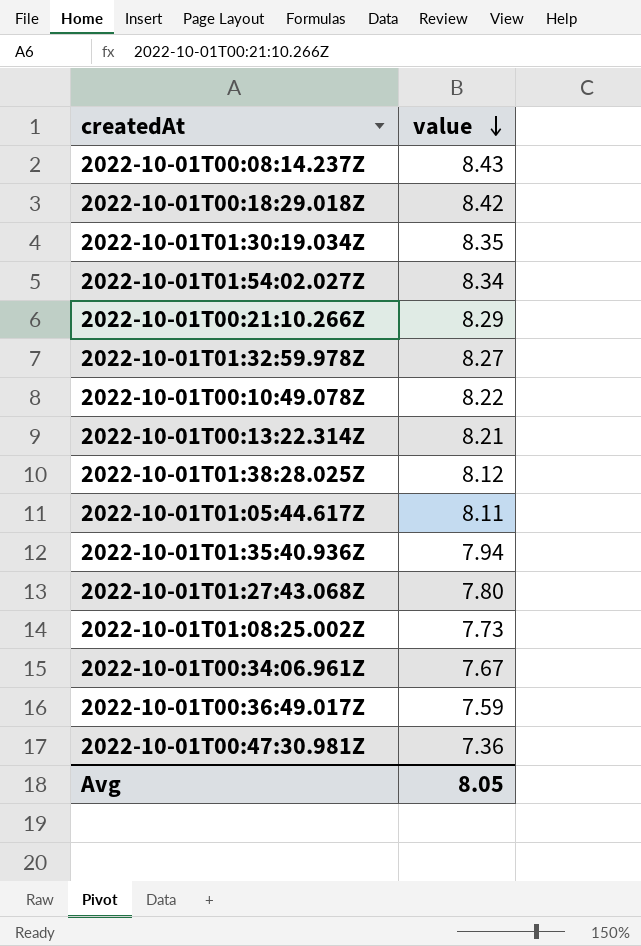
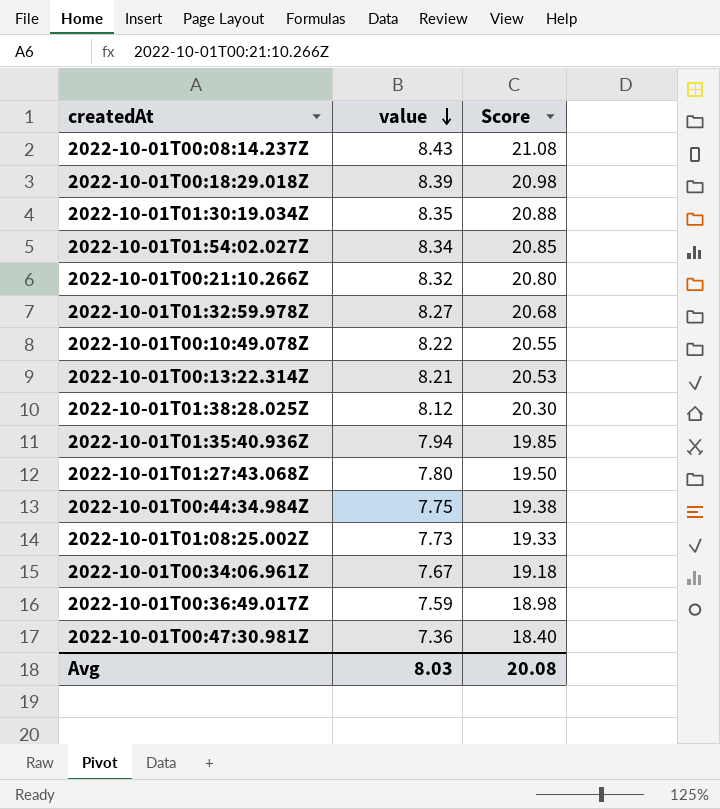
column Score | formula: none -> [value] * 2.5
row 2022-10-01T01:05:44.617Z: 8.11 -> none
2022-10-01T00:18:29.018Z | value: 8.42 -> 8.39
2022-10-01T00:21:10.266Z | value: 8.29 -> 8.32
row 2022-10-01T00:44:34.984Z: none -> 7.75 | 19.38
Avg | value: 8.05 -> 8.03

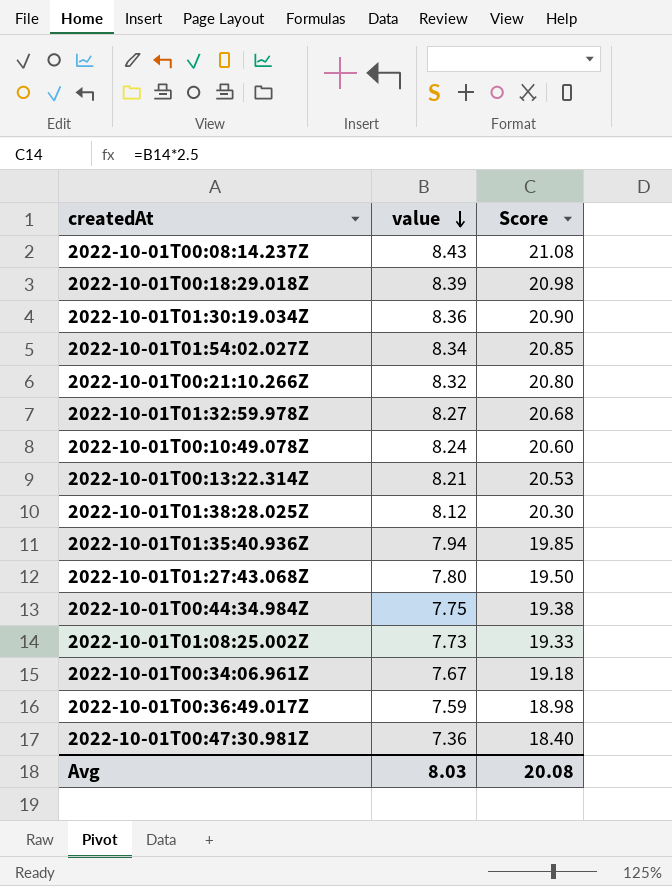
2022-10-01T01:30:19.034Z | value: 8.35 -> 8.36
2022-10-01T01:30:19.034Z | Score: 20.88 -> 20.90
2022-10-01T00:10:49.078Z | value: 8.22 -> 8.24
2022-10-01T00:10:49.078Z | Score: 20.55 -> 20.60

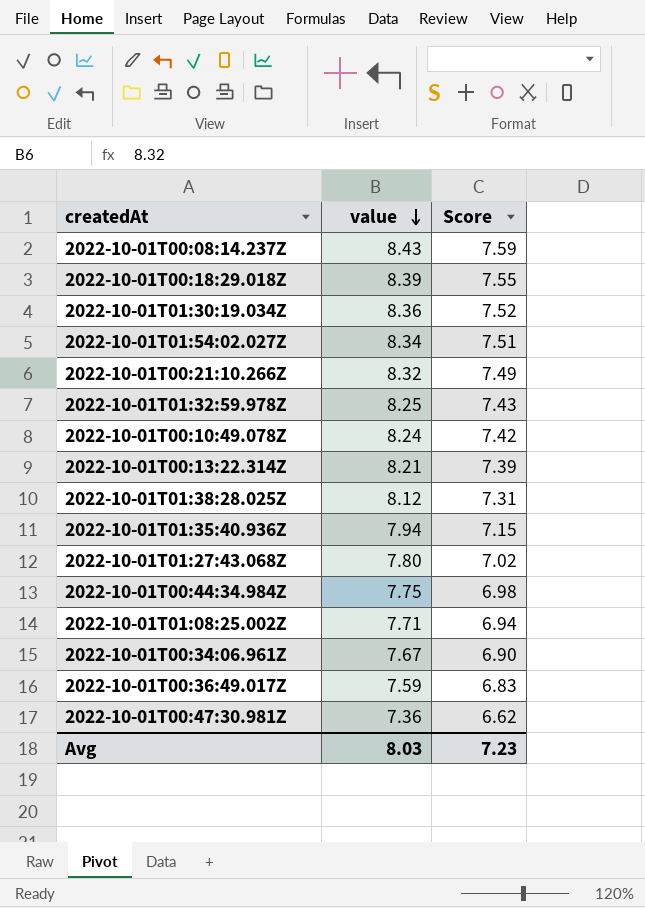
column Score | formula: [value] * 2.5 -> [value] * 0.9
2022-10-01T01:32:59.978Z | value: 8.27 -> 8.25
2022-10-01T01:08:25.002Z | value: 7.73 -> 7.71
Avg | Score: 20.08 -> 7.23

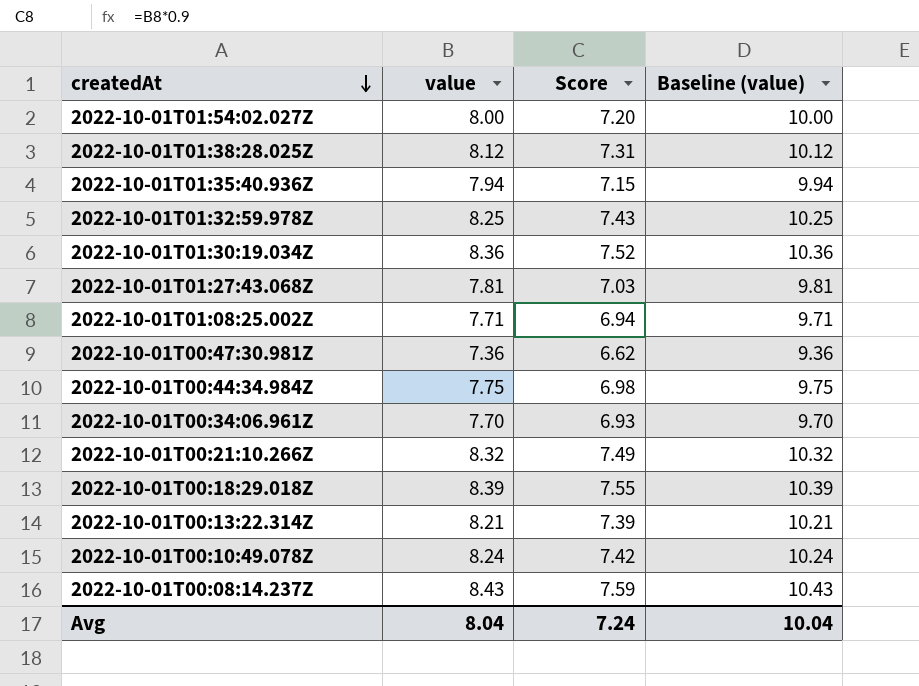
row order: value descending -> createdAt descending
column Baseline (value) | formula: none -> [value] + 2
row 2022-10-01T00:36:49.017Z: 7.59 | 6.83 -> none
2022-10-01T01:54:02.027Z | value: 8.34 -> 8.00
2022-10-01T01:54:02.027Z | Score: 7.51 -> 7.20
2022-10-01T01:27:43.068Z | value: 7.80 -> 7.81
2022-10-01T01:27:43.068Z | Score: 7.02 -> 7.03
2022-10-01T00:34:06.961Z | value: 7.67 -> 7.70
2022-10-01T00:34:06.961Z | Score: 6.90 -> 6.93
Avg | value: 8.03 -> 8.04
Avg | Score: 7.23 -> 7.24

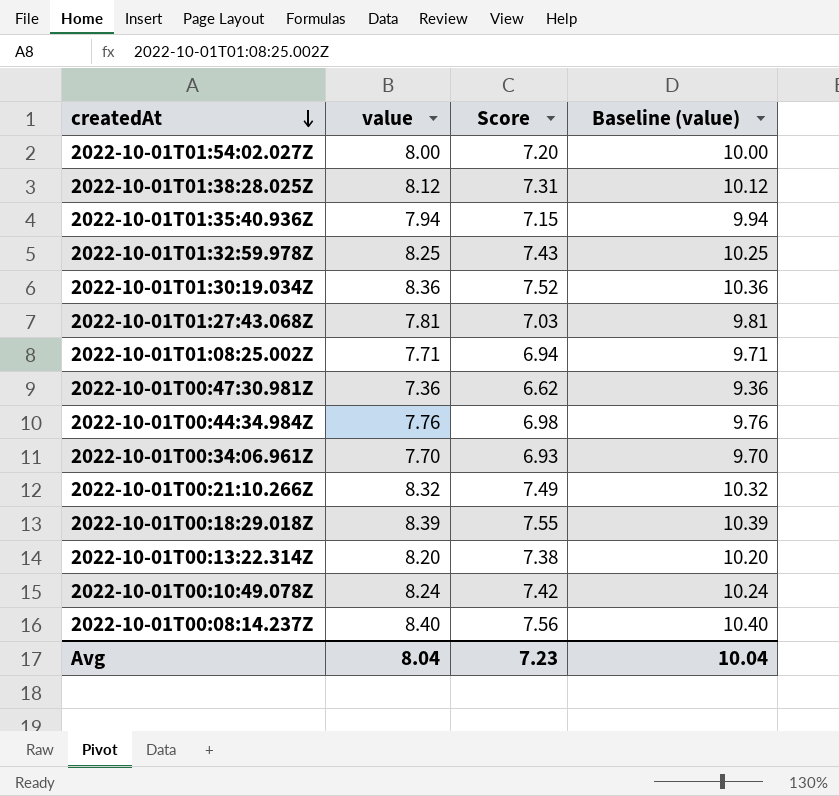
2022-10-01T00:44:34.984Z | value: 7.75 -> 7.76
2022-10-01T00:44:34.984Z | Baseline (value): 9.75 -> 9.76
2022-10-01T00:13:22.314Z | value: 8.21 -> 8.20
2022-10-01T00:13:22.314Z | Score: 7.39 -> 7.38
2022-10-01T00:13:22.314Z | Baseline (value): 10.21 -> 10.20
2022-10-01T00:08:14.237Z | value: 8.43 -> 8.40
2022-10-01T00:08:14.237Z | Score: 7.59 -> 7.56
2022-10-01T00:08:14.237Z | Baseline (value): 10.43 -> 10.40
Avg | Score: 7.24 -> 7.23

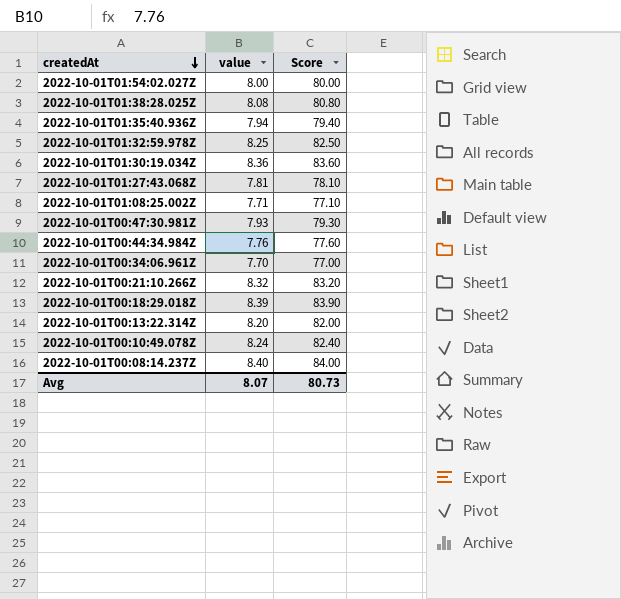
column Baseline (value) | formula: [value] + 2 -> none
column Score | formula: [value] * 0.9 -> [value] * 10
2022-10-01T01:38:28.025Z | value: 8.12 -> 8.08
2022-10-01T00:47:30.981Z | value: 7.36 -> 7.93
Avg | value: 8.04 -> 8.07
Avg | Score: 7.23 -> 80.73

